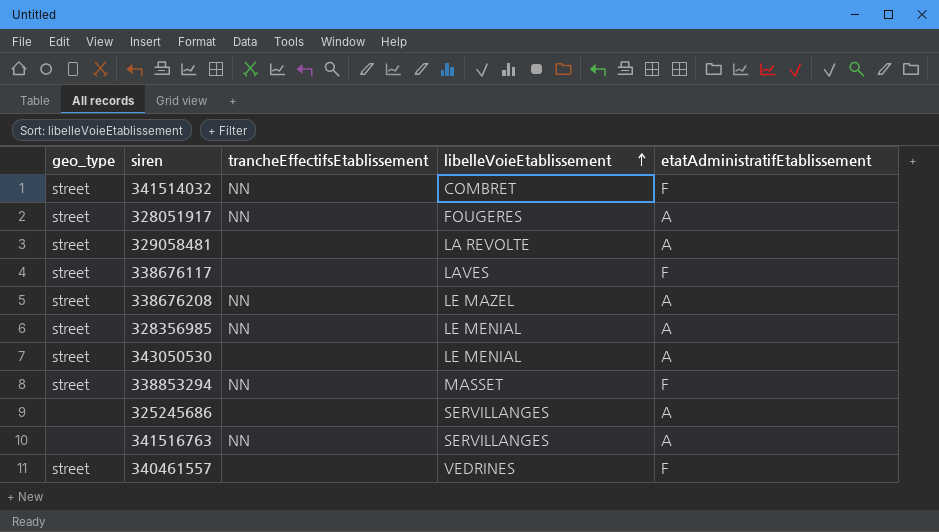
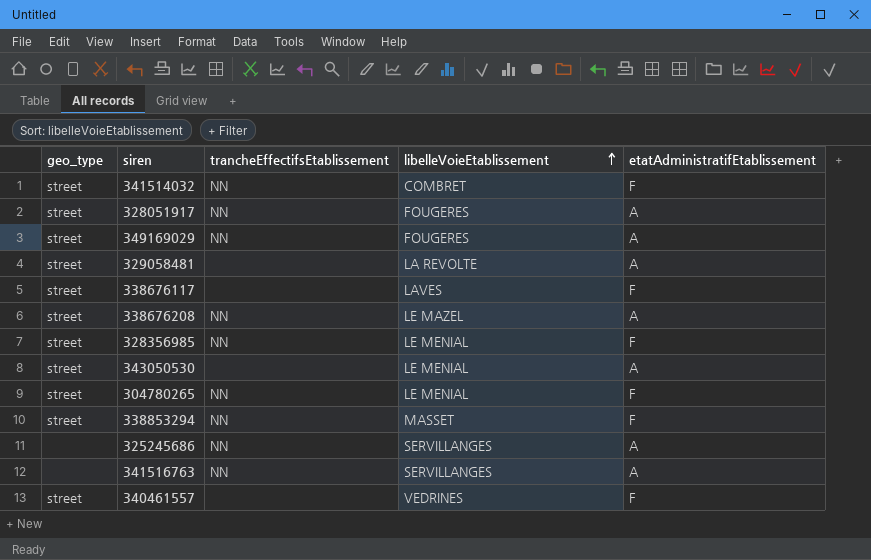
row 349169029: none -> street | NN | FOUGERES | A
328356985 | etatAdministratifEtablissement: A -> F
row 304780265: none -> street | NN | LE MENIAL | F
325245686 | trancheEffectifsEtablissement: none -> NN

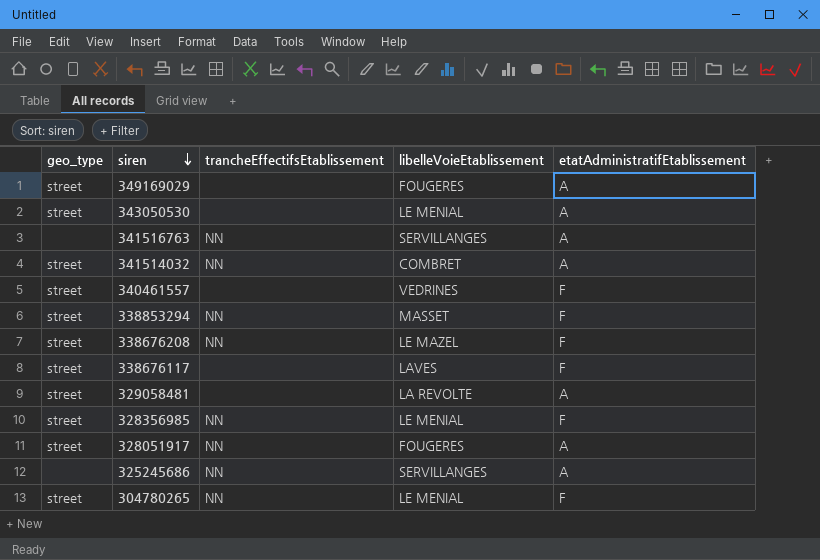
row order: libelleVoieEtablissement ascending -> siren descending
349169029 | trancheEffectifsEtablissement: NN -> none
341514032 | etatAdministratifEtablissement: F -> A
338676208 | etatAdministratifEtablissement: A -> F

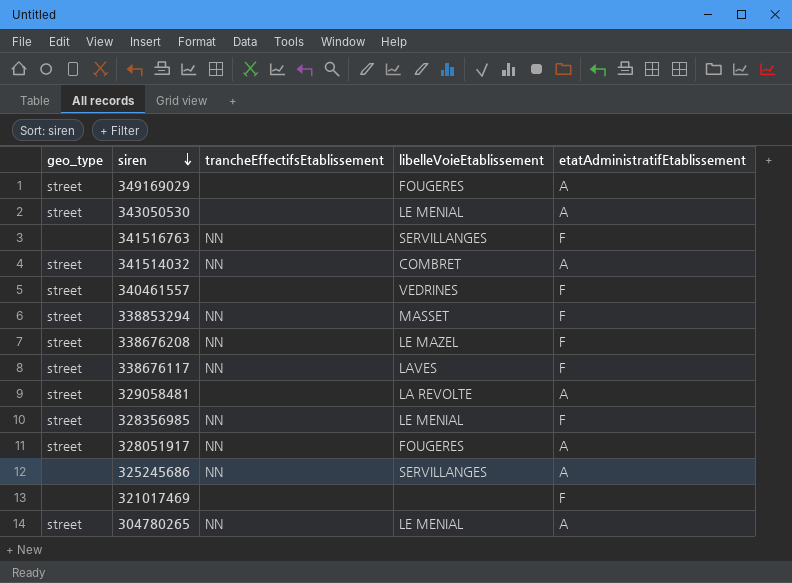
341516763 | etatAdministratifEtablissement: A -> F
338676117 | trancheEffectifsEtablissement: none -> NN
row 321017469: none -> none | none | none | F
304780265 | etatAdministratifEtablissement: F -> A

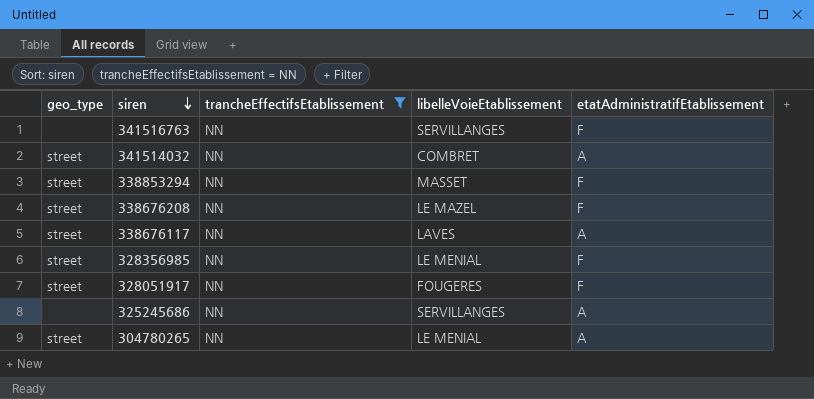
filter: none -> trancheEffectifsEtablissement = NN
338676117 | etatAdministratifEtablissement: F -> A
328051917 | etatAdministratifEtablissement: A -> F

